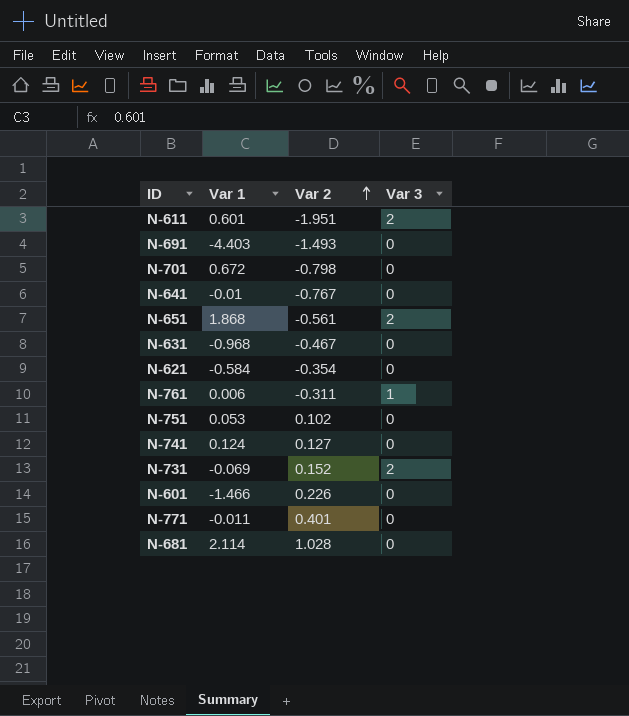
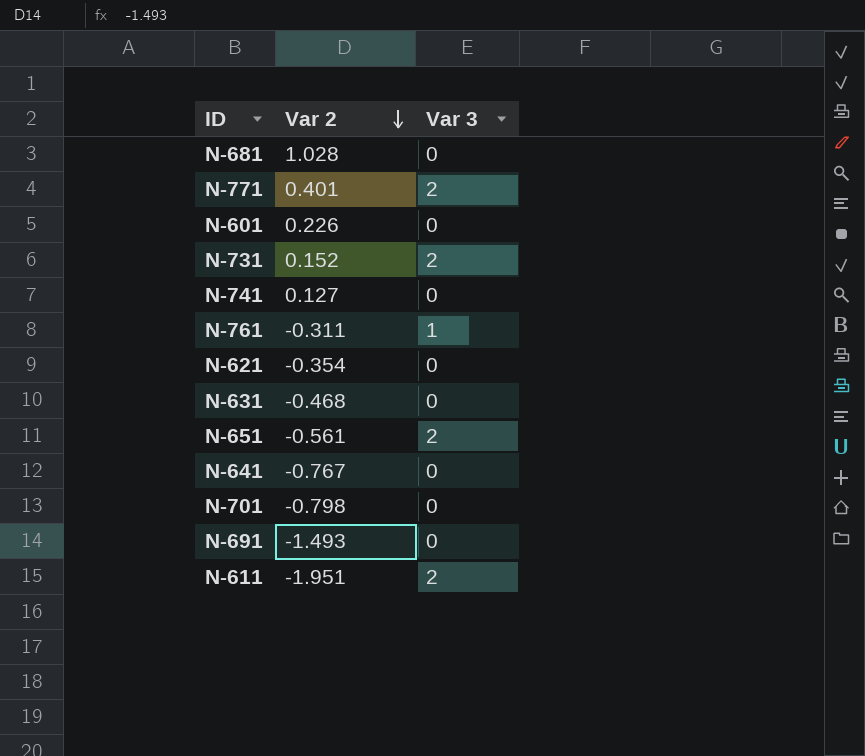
row order: Var 2 ascending -> Var 2 descending
column Var 1 | position: 2 -> none
row N-751: 0.053 | 0.102 | 0 -> none
N-771 | Var 3: 0 -> 2
N-631 | Var 2: -0.467 -> -0.468

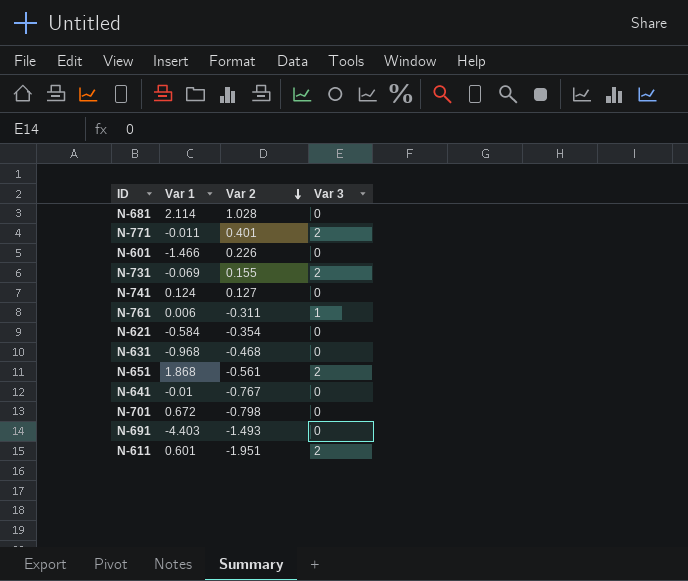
column Var 1 | position: none -> 2
N-731 | Var 2: 0.152 -> 0.155

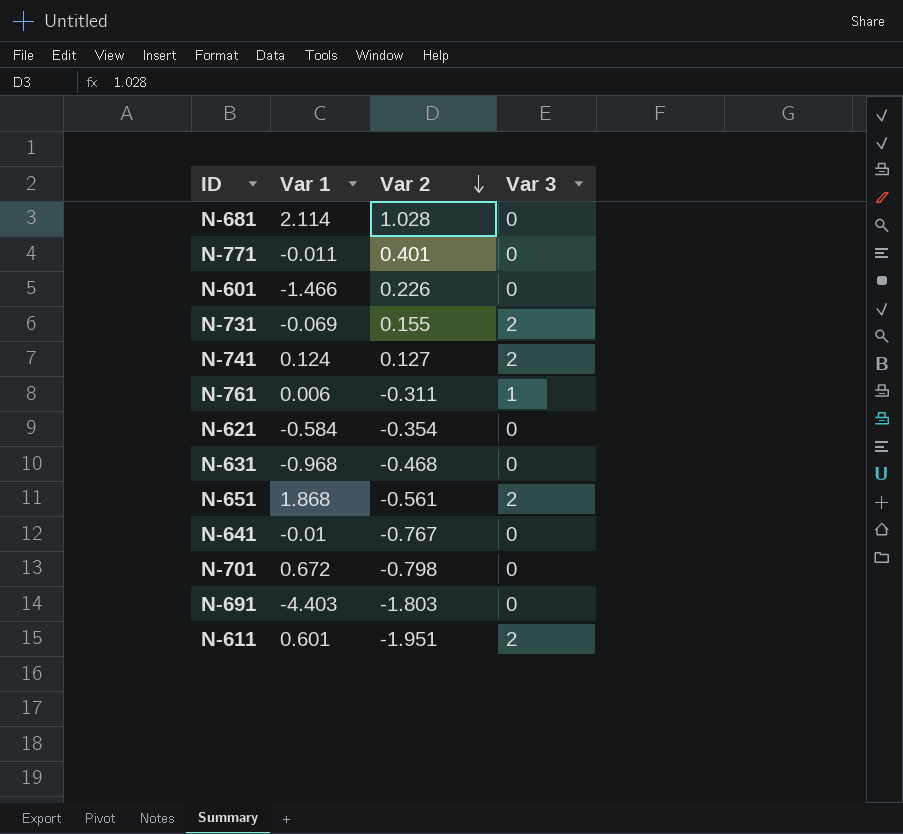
N-771 | Var 3: 2 -> 0
N-741 | Var 3: 0 -> 2
N-691 | Var 2: -1.493 -> -1.803

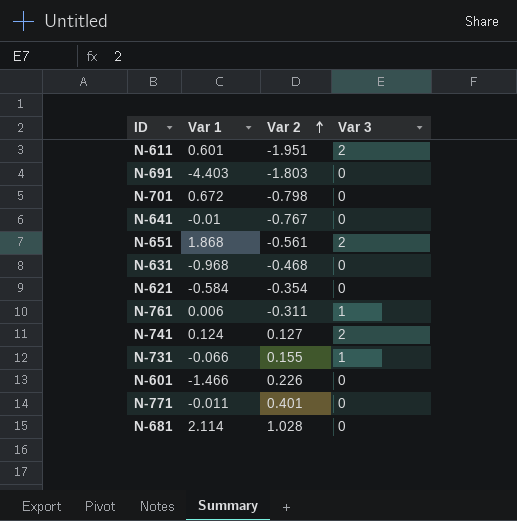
row order: Var 2 descending -> Var 2 ascending
N-731 | Var 1: -0.069 -> -0.066
N-731 | Var 3: 2 -> 1

